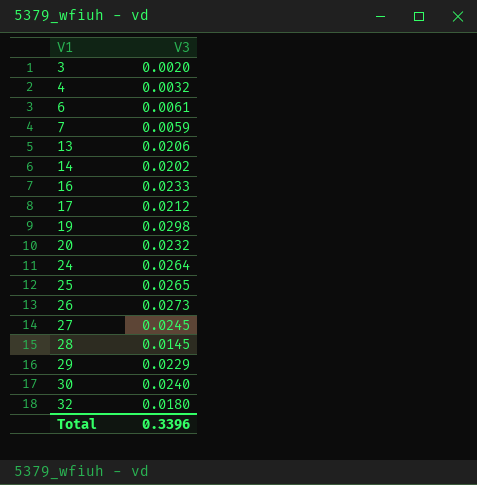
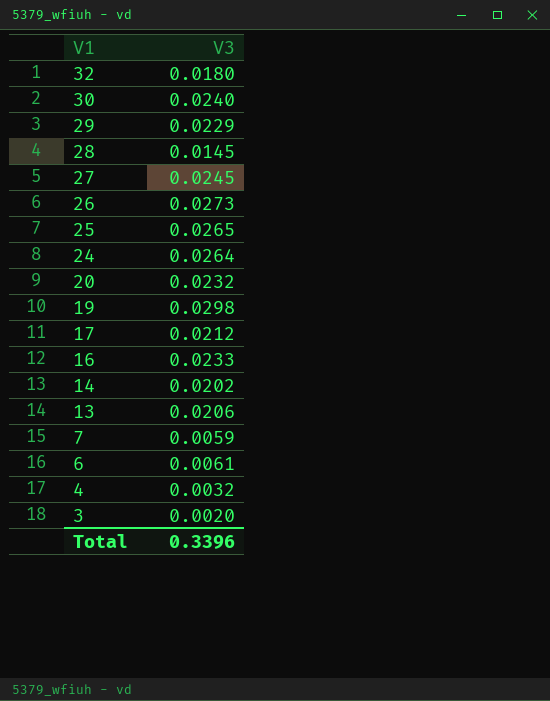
row order: V1 ascending -> V1 descending

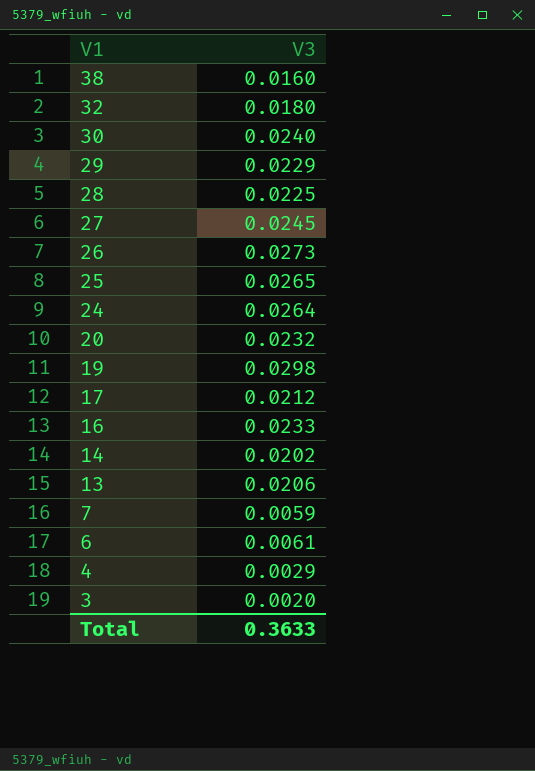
row 38: none -> 0.0160
28 | V3: 0.0145 -> 0.0225
4 | V3: 0.0032 -> 0.0029
Total | V3: 0.3396 -> 0.3633

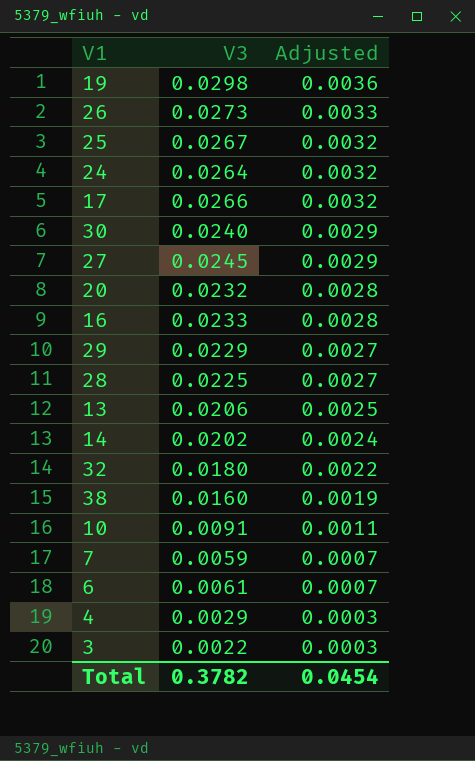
row order: V1 descending -> Adjusted descending
column Adjusted | formula: none -> [V3] * 0.12
25 | V3: 0.0265 -> 0.0267
17 | V3: 0.0212 -> 0.0266
row 10: none -> 0.0091 | 0.0011
3 | V3: 0.0020 -> 0.0022
Total | V3: 0.3633 -> 0.3782

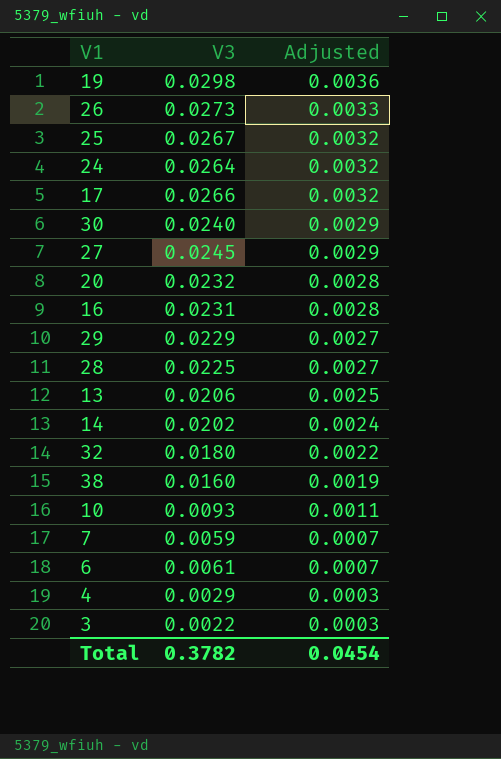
16 | V3: 0.0233 -> 0.0231
10 | V3: 0.0091 -> 0.0093

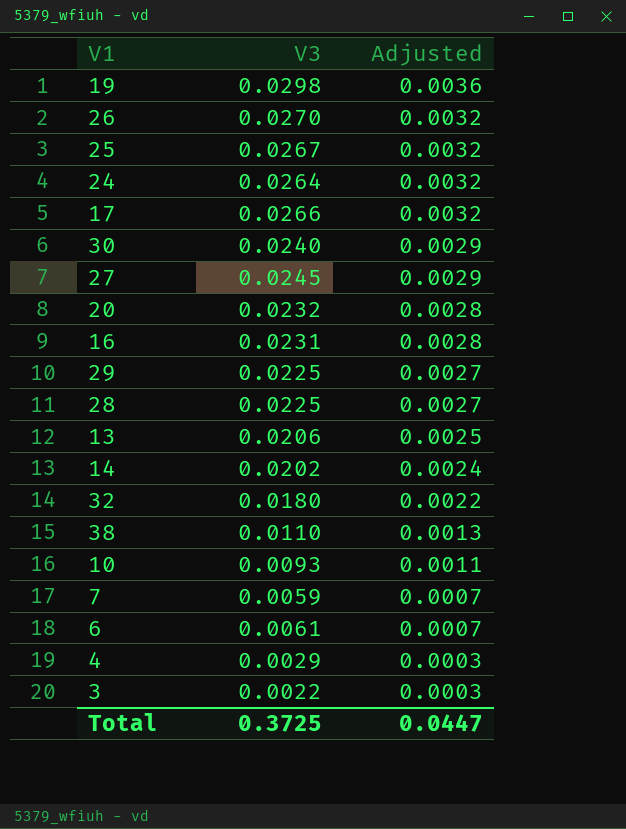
26 | V3: 0.0273 -> 0.0270
26 | Adjusted: 0.0033 -> 0.0032
29 | V3: 0.0229 -> 0.0225
38 | V3: 0.0160 -> 0.0110
38 | Adjusted: 0.0019 -> 0.0013
Total | V3: 0.3782 -> 0.3725
Total | Adjusted: 0.0454 -> 0.0447

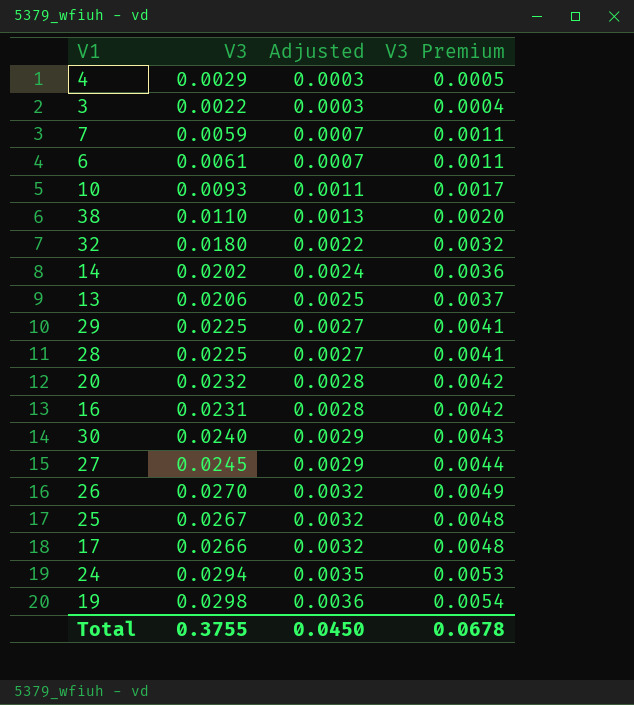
row order: Adjusted descending -> Adjusted ascending
column V3 Premium | formula: none -> [V3] * 0.18
24 | V3: 0.0264 -> 0.0294
24 | Adjusted: 0.0032 -> 0.0035
Total | V3: 0.3725 -> 0.3755
Total | Adjusted: 0.0447 -> 0.0450

